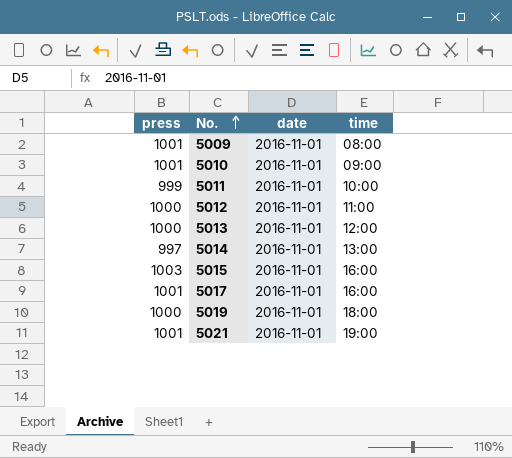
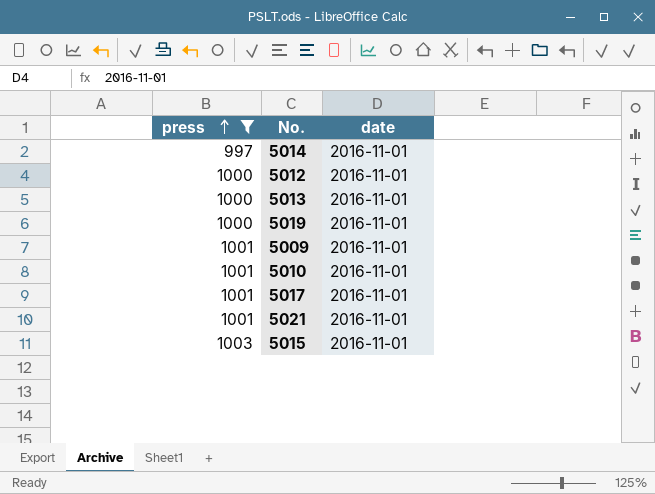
filter: none -> press != 999
row order: No. ascending -> press ascending
column time | position: 4 -> none

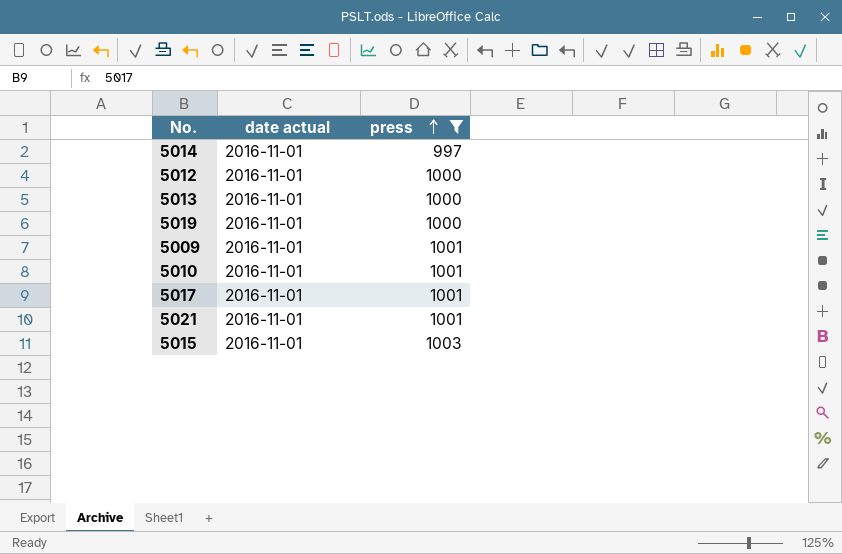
column name: date -> date actual
column press | position: 1 -> 3

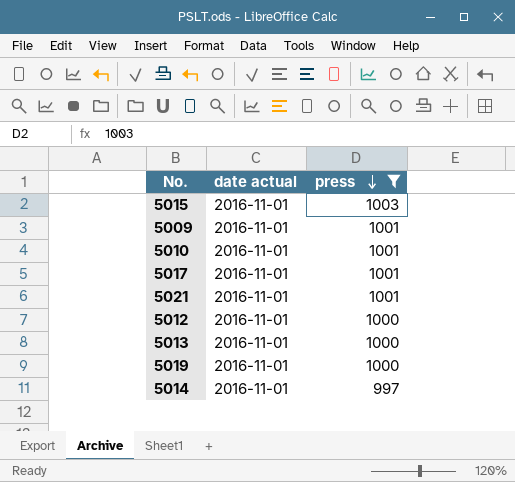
row order: press ascending -> press descending

